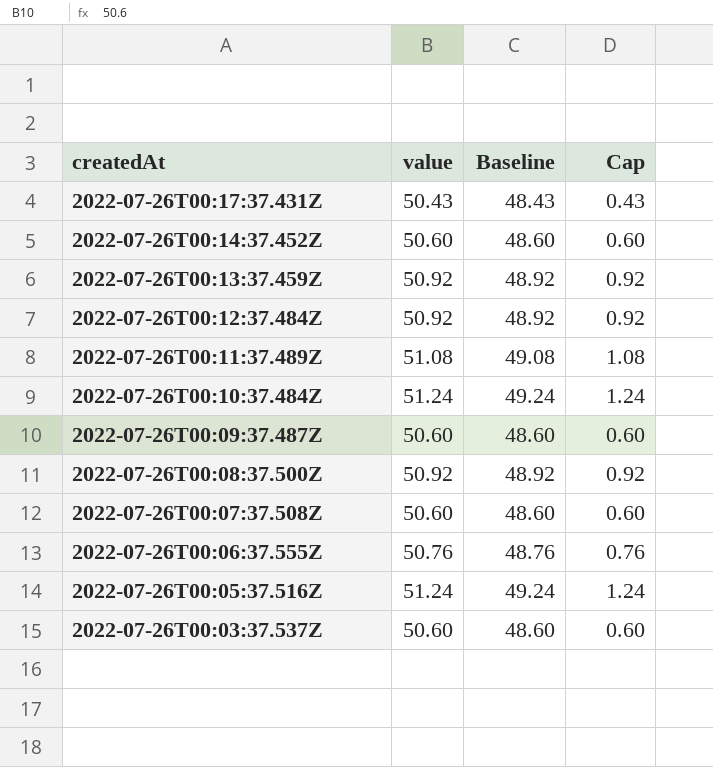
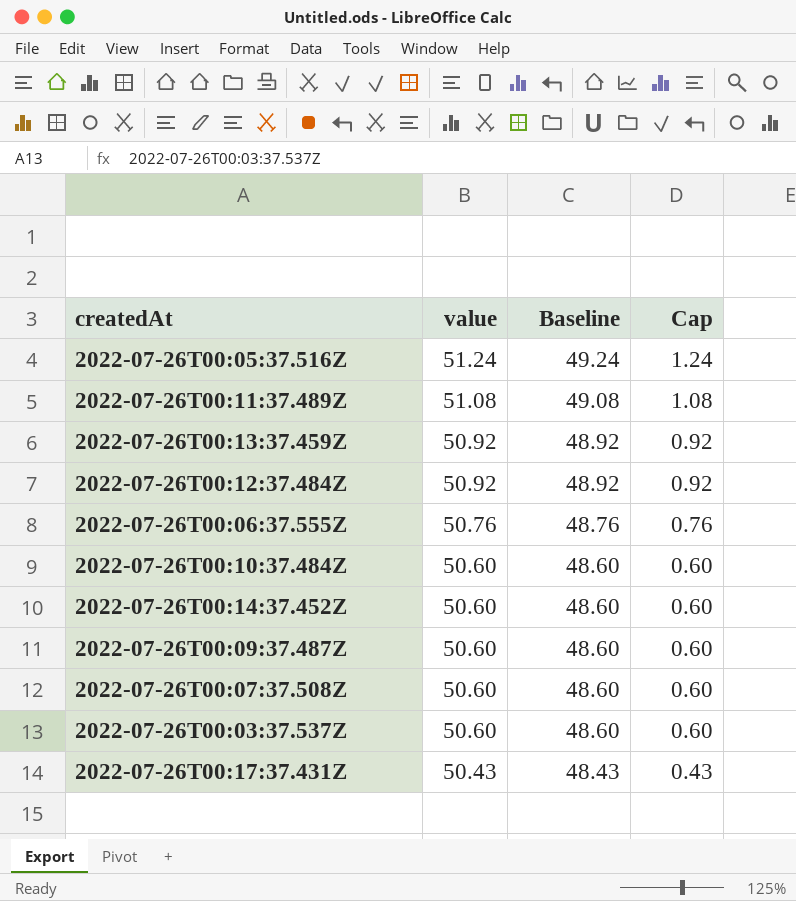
row order: createdAt descending -> value descending
row 2022-07-26T00:08:37.500Z: 50.92 | 48.92 | 0.92 -> none
2022-07-26T00:10:37.484Z | value: 51.24 -> 50.60
2022-07-26T00:10:37.484Z | Baseline: 49.24 -> 48.60
2022-07-26T00:10:37.484Z | Cap: 1.24 -> 0.60

